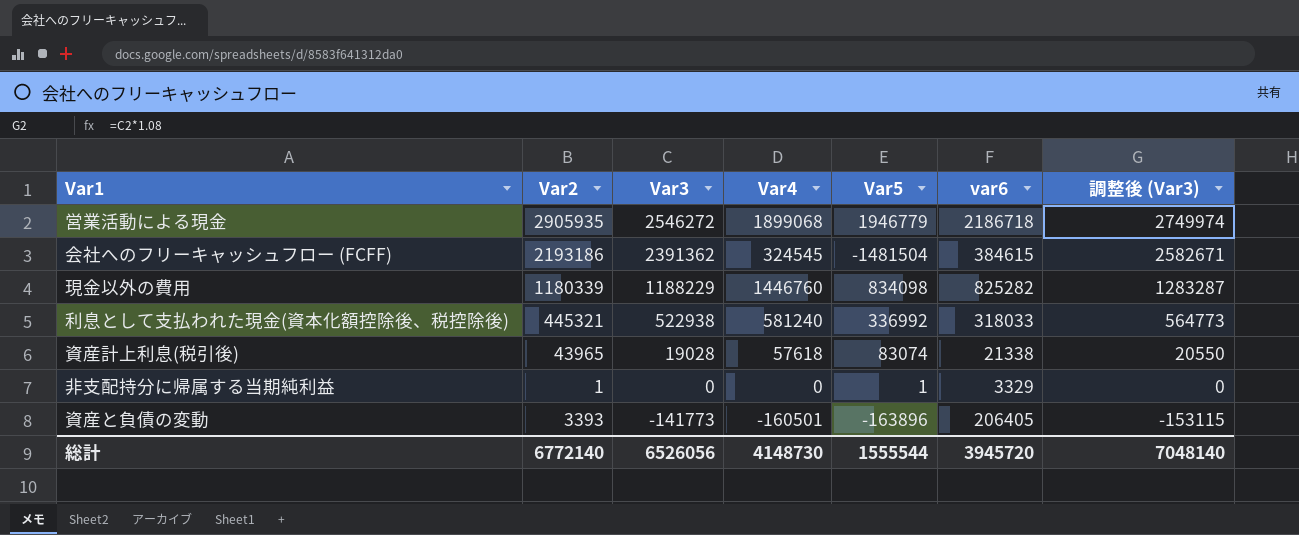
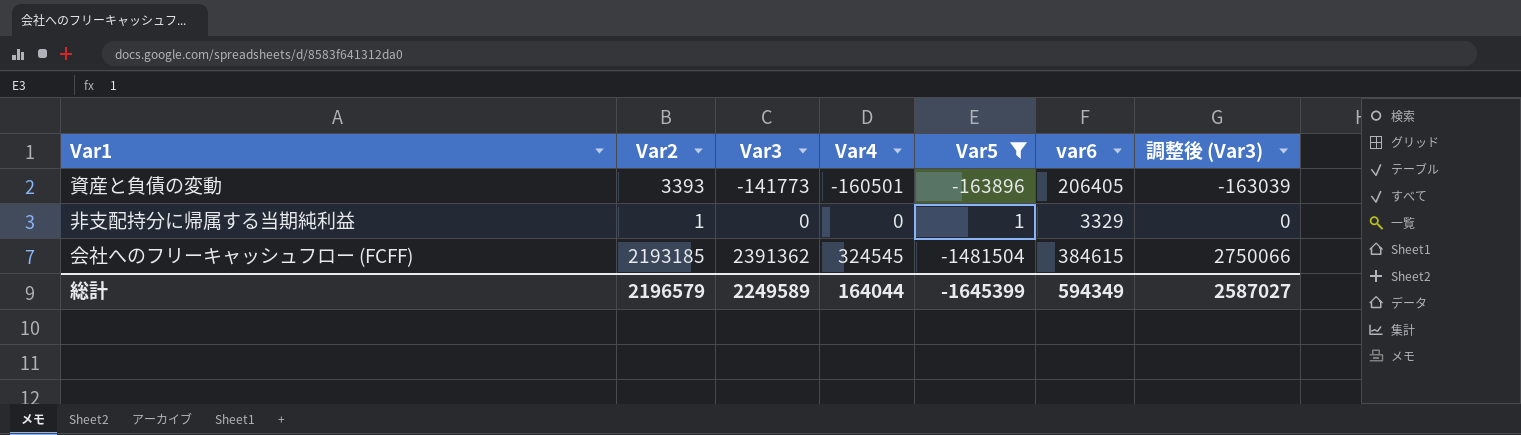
filter: none -> Var5 <= 1
row order: Var3 descending -> Var3 ascending
column 調整後 (Var3) | formula: [Var3] * 1.08 -> [Var3] * 1.15
会社へのフリーキャッシュフロー (FCFF) | Var2: 2193186 -> 2193185
総計 | Var2: 6772140 -> 2196579
総計 | Var3: 6526056 -> 2249589
総計 | Var4: 4148730 -> 164044
総計 | Var5: 1555544 -> -1645399
総計 | var6: 3945720 -> 594349
総計 | 調整後 (Var3): 7048140 -> 2587027

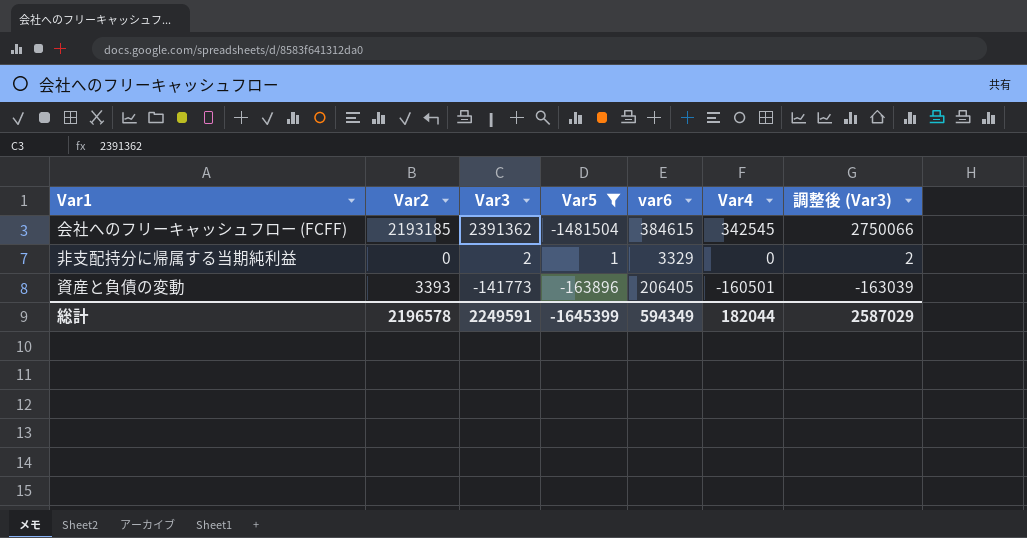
row order: Var3 ascending -> Var3 descending
column Var4 | position: 4 -> 6
会社へのフリーキャッシュフロー (FCFF) | Var4: 324545 -> 342545
非支配持分に帰属する当期純利益 | Var2: 1 -> 0
非支配持分に帰属する当期純利益 | Var3: 0 -> 2
非支配持分に帰属する当期純利益 | 調整後 (Var3): 0 -> 2
総計 | Var2: 2196579 -> 2196578
総計 | Var3: 2249589 -> 2249591
総計 | Var4: 164044 -> 182044
総計 | 調整後 (Var3): 2587027 -> 2587029

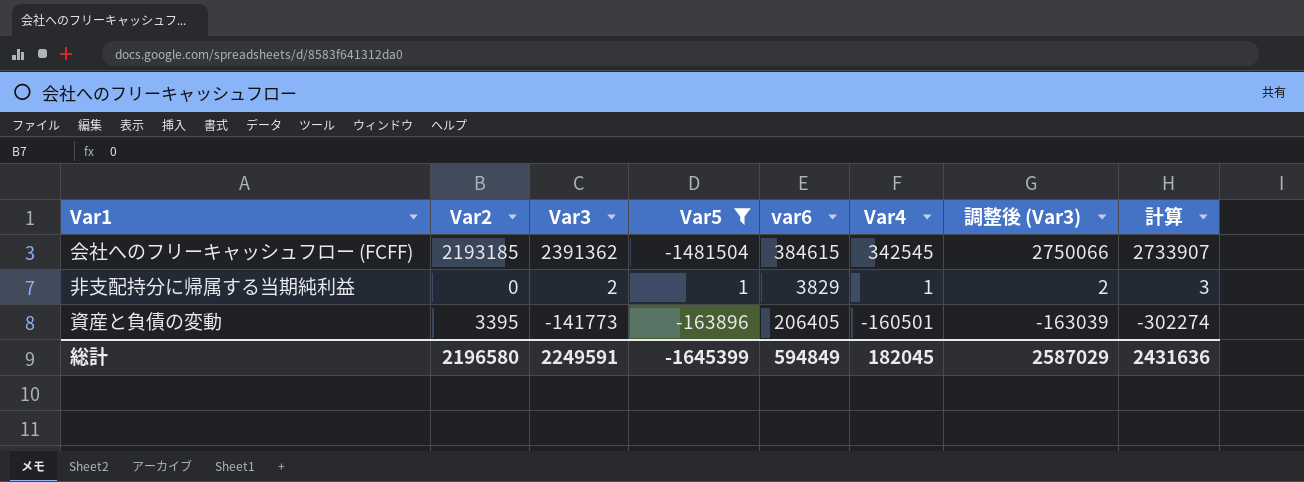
column 計算 | formula: none -> [Var3] + [Var4]
非支配持分に帰属する当期純利益 | var6: 3329 -> 3829
非支配持分に帰属する当期純利益 | Var4: 0 -> 1
資産と負債の変動 | Var2: 3393 -> 3395
総計 | Var2: 2196578 -> 2196580
総計 | var6: 594349 -> 594849
総計 | Var4: 182044 -> 182045

